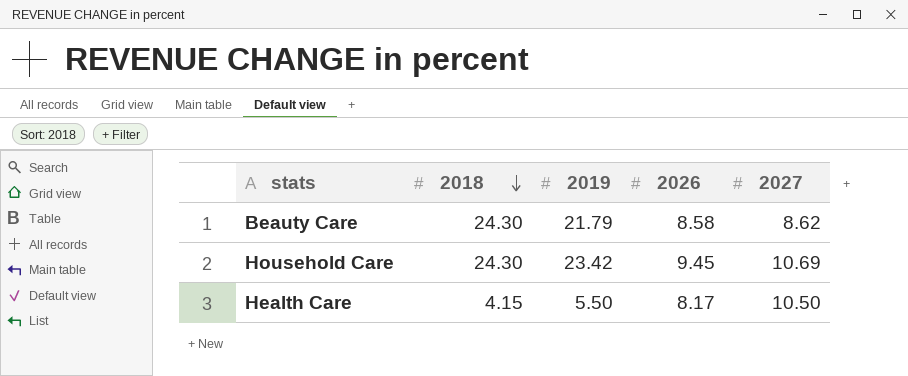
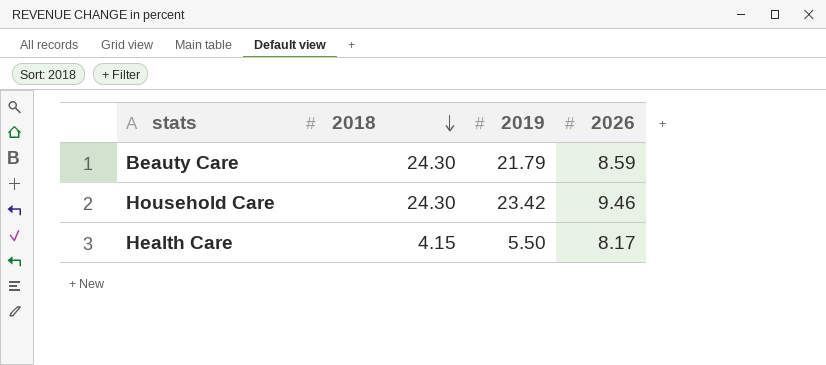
column 2027 | position: 5 -> none
Beauty Care | 2026: 8.58 -> 8.59
Household Care | 2026: 9.45 -> 9.46

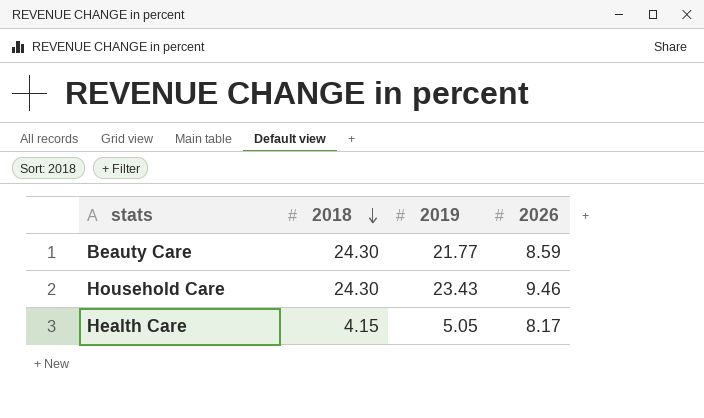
Beauty Care | 2019: 21.79 -> 21.77
Household Care | 2019: 23.42 -> 23.43
Health Care | 2019: 5.50 -> 5.05

